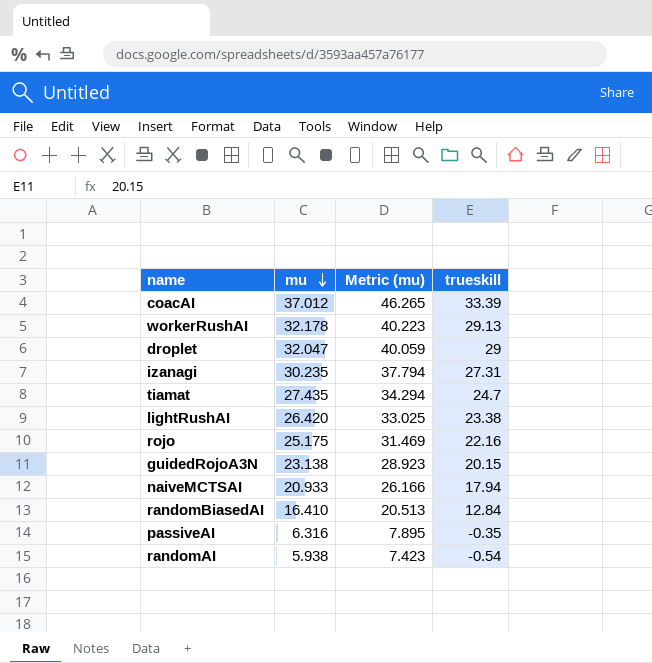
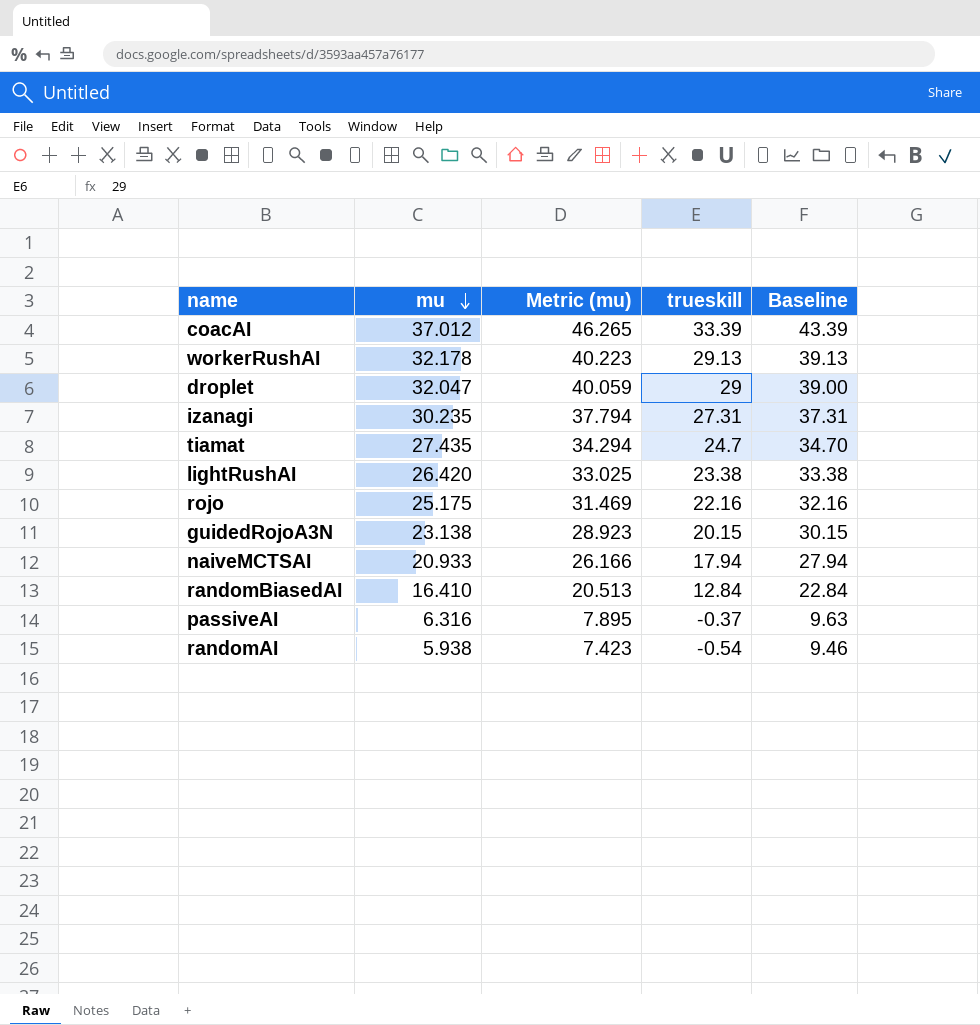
column Baseline | formula: none -> [trueskill] + 10
passiveAI | trueskill: -0.35 -> -0.37

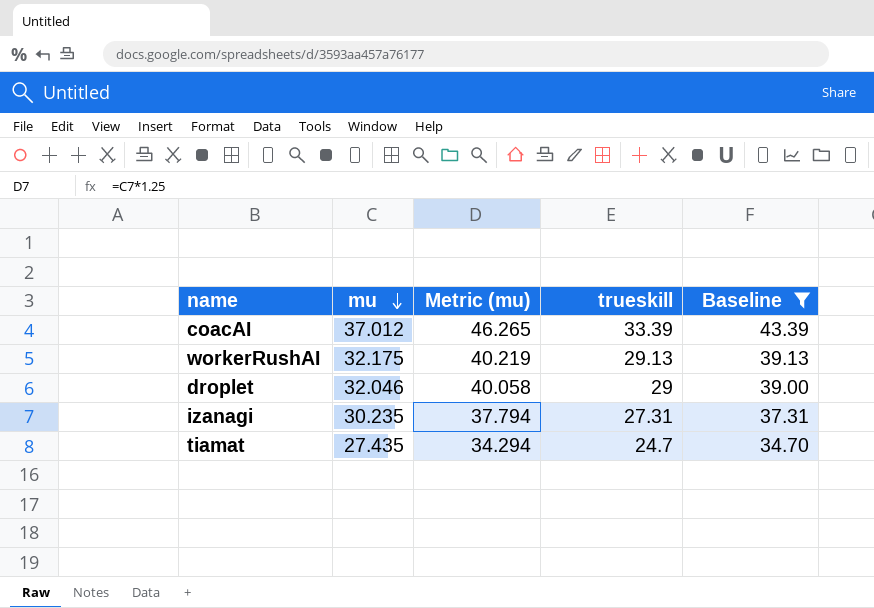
filter: none -> Baseline >= 34.70
workerRushAI | mu: 32.178 -> 32.175
workerRushAI | Metric (mu): 40.223 -> 40.219
droplet | mu: 32.047 -> 32.046
droplet | Metric (mu): 40.059 -> 40.058

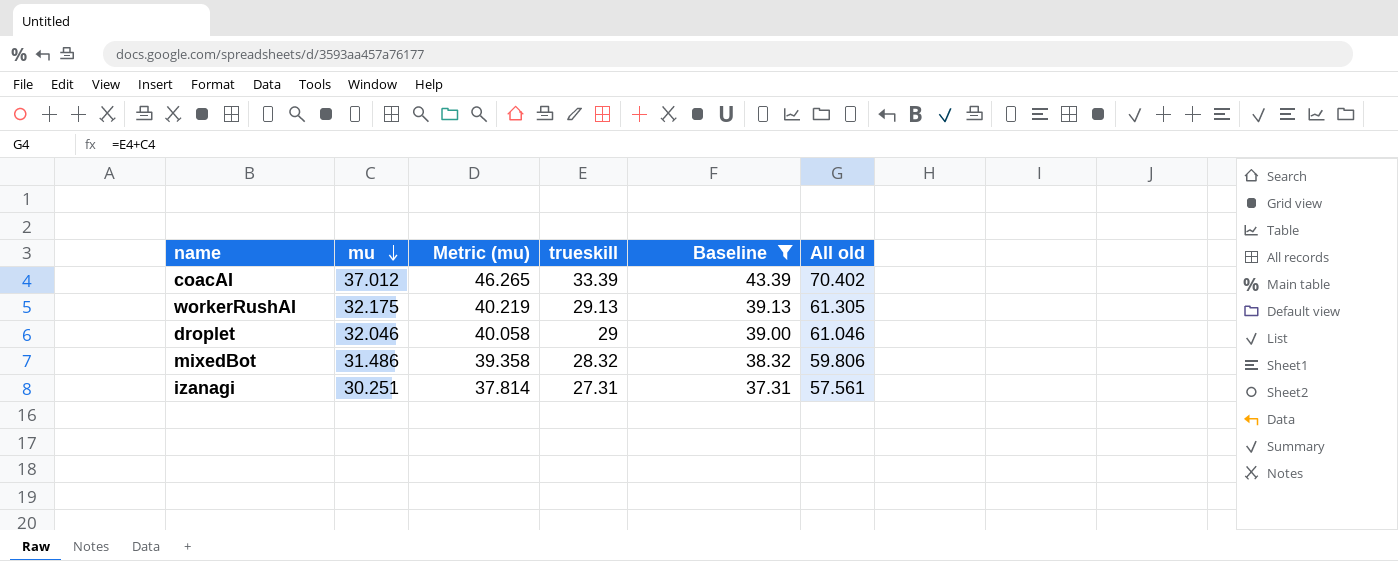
column All old | formula: none -> [mu] + [trueskill]
row tiamat: 27.435 | 34.294 | 24.7 | 34.70 -> none
row mixedBot: none -> 31.486 | 39.358 | 28.32 | 38.32 | 59.806
izanagi | mu: 30.235 -> 30.251
izanagi | Metric (mu): 37.794 -> 37.814

